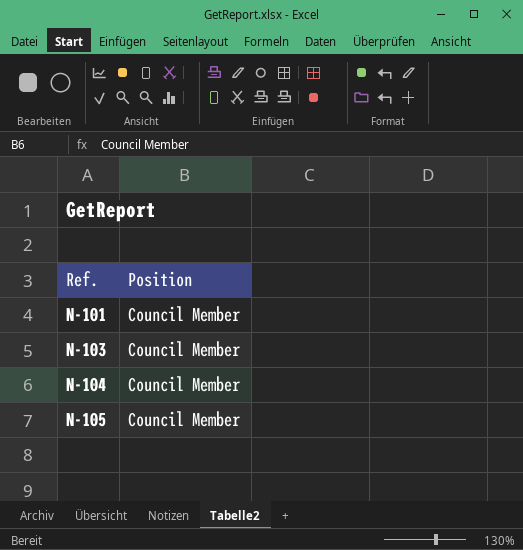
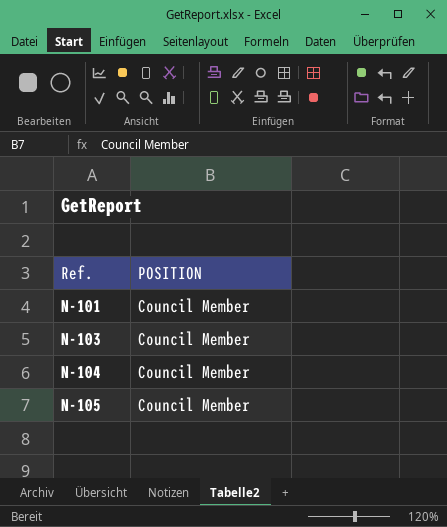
column name: Position -> POSITION

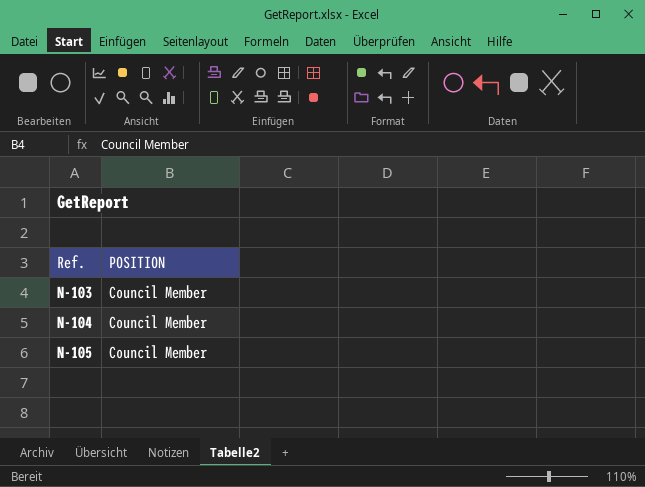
row N-101: Council Member -> none

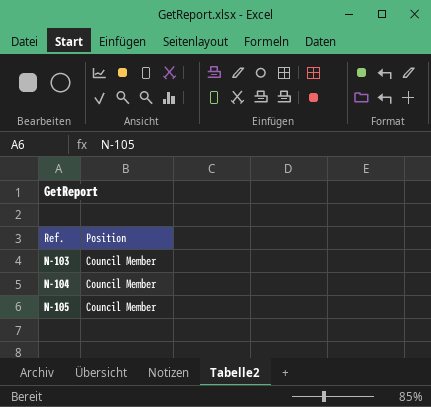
column name: POSITION -> Position

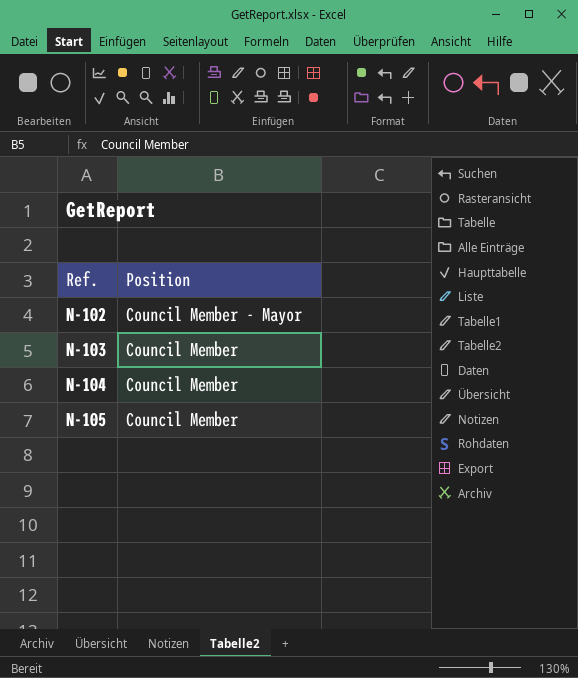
row N-102: none -> Council Member - Mayor

